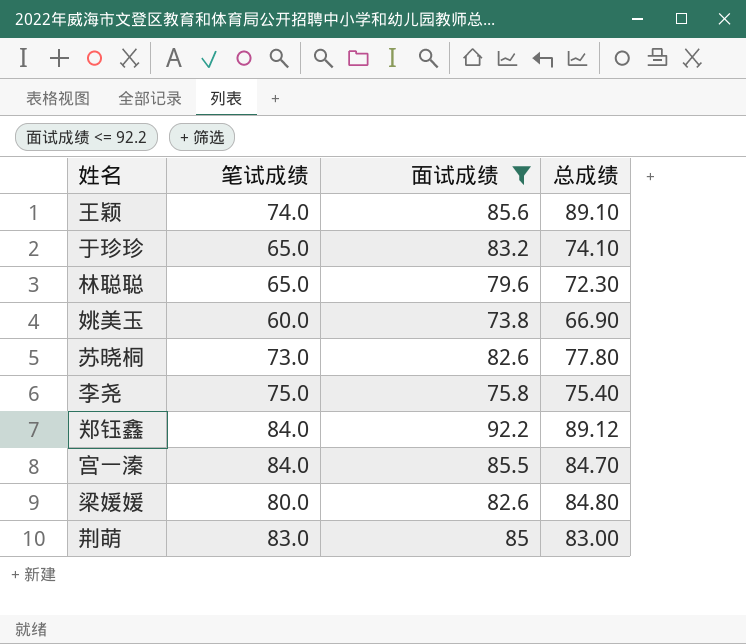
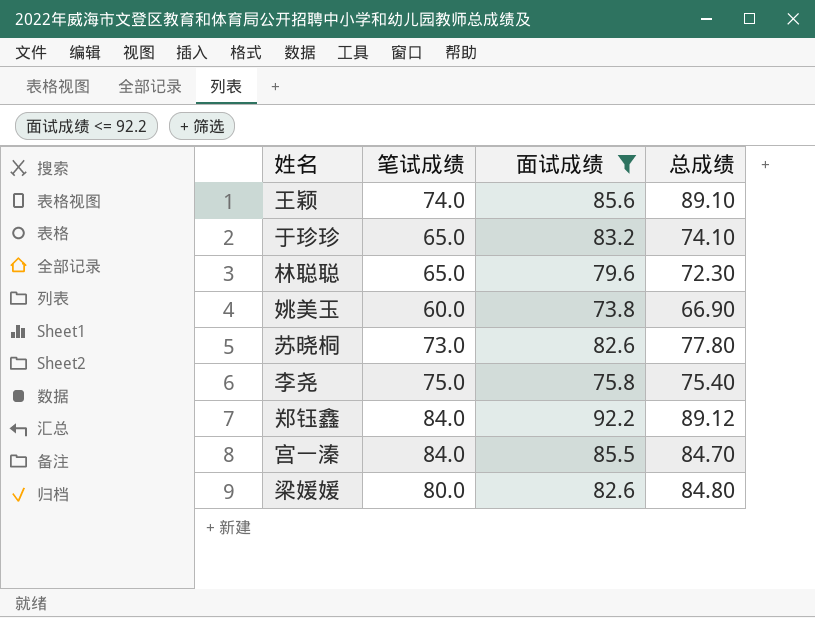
row 荆萌: 83.0 | 85 | 83.00 -> none

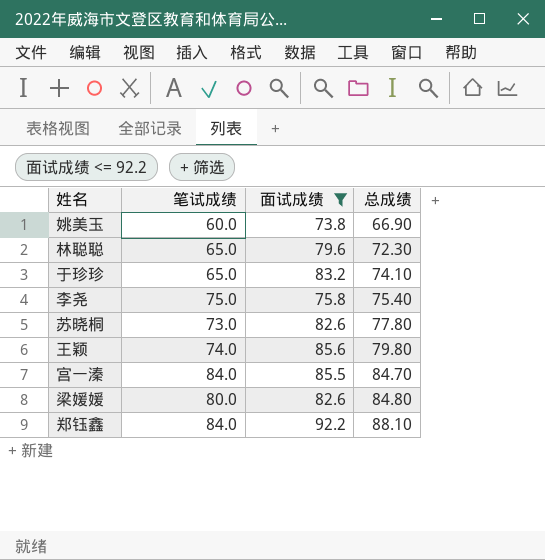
row order: none -> 总成绩 ascending
王颖 | 总成绩: 89.10 -> 79.80
郑钰鑫 | 总成绩: 89.12 -> 88.10

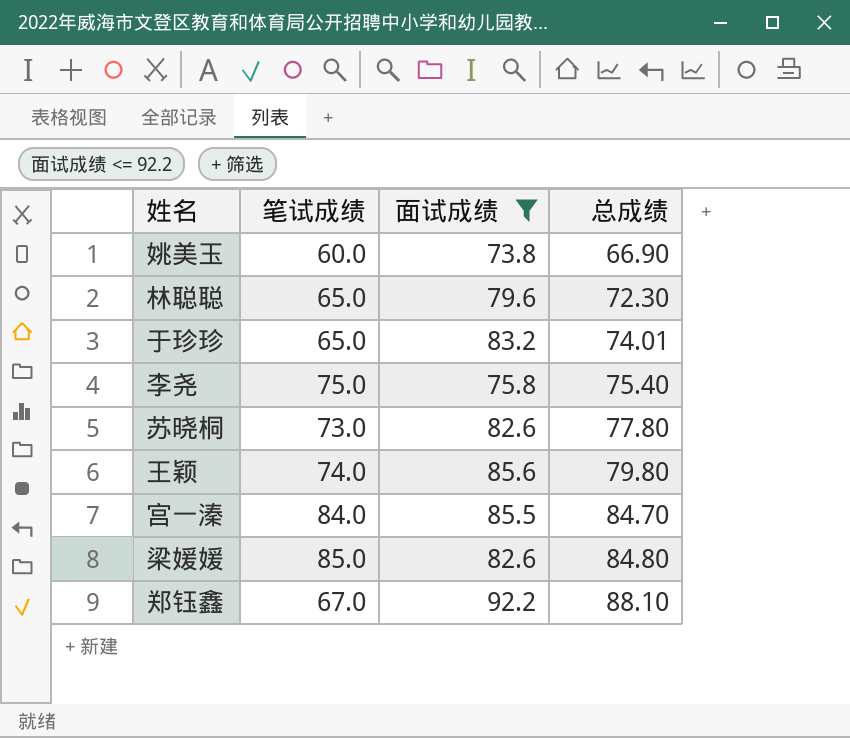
于珍珍 | 总成绩: 74.10 -> 74.01
梁媛媛 | 笔试成绩: 80.0 -> 85.0
郑钰鑫 | 笔试成绩: 84.0 -> 67.0

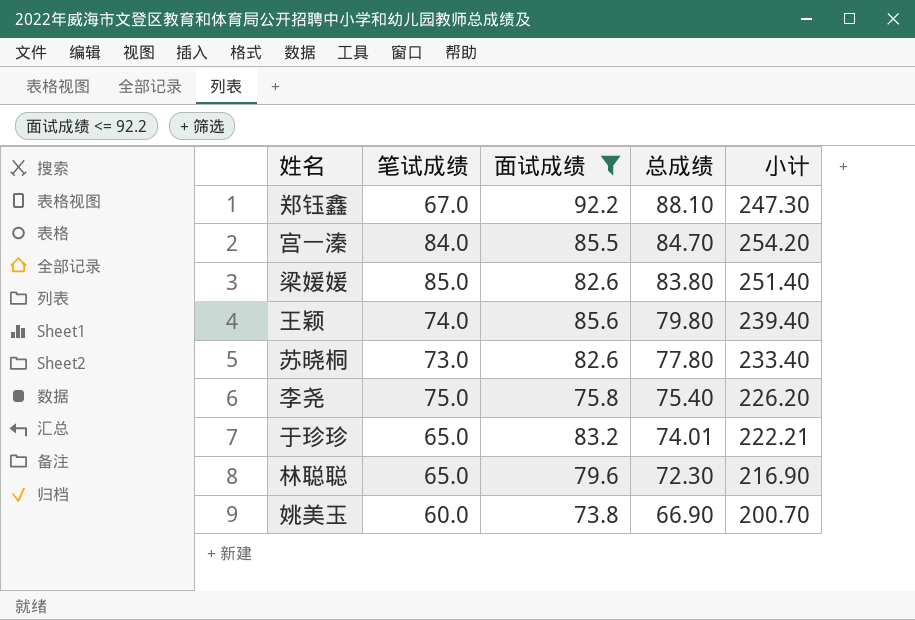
row order: 总成绩 ascending -> 总成绩 descending
column 小计 | formula: none -> [笔试成绩] + [面试成绩] + [总成绩]
梁媛媛 | 总成绩: 84.80 -> 83.80

